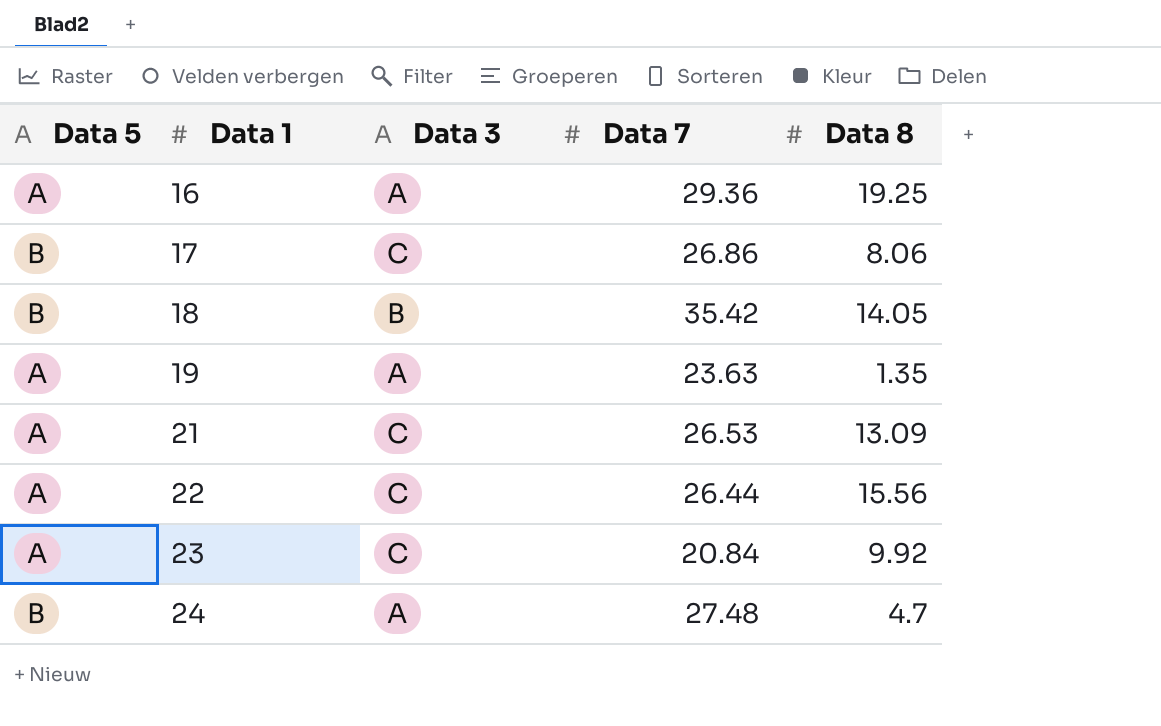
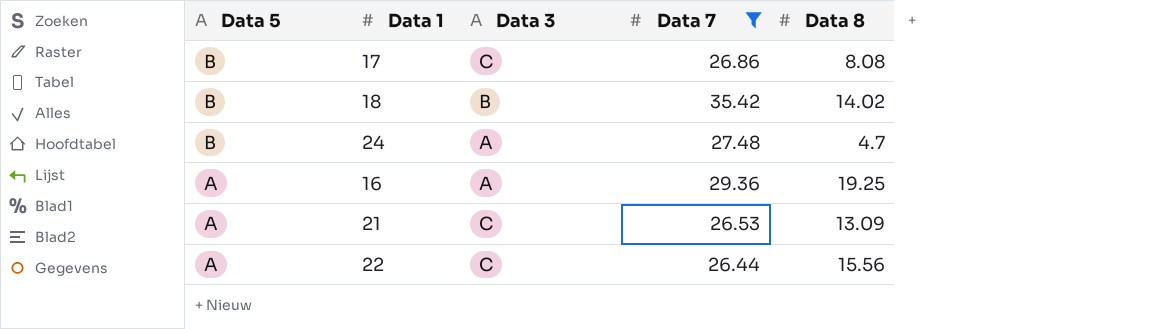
filter: none -> Data 7 >= 26.44
row order: Data 1 ascending -> Data 5 descending
17 | Data 8: 8.06 -> 8.08
18 | Data 8: 14.05 -> 14.02

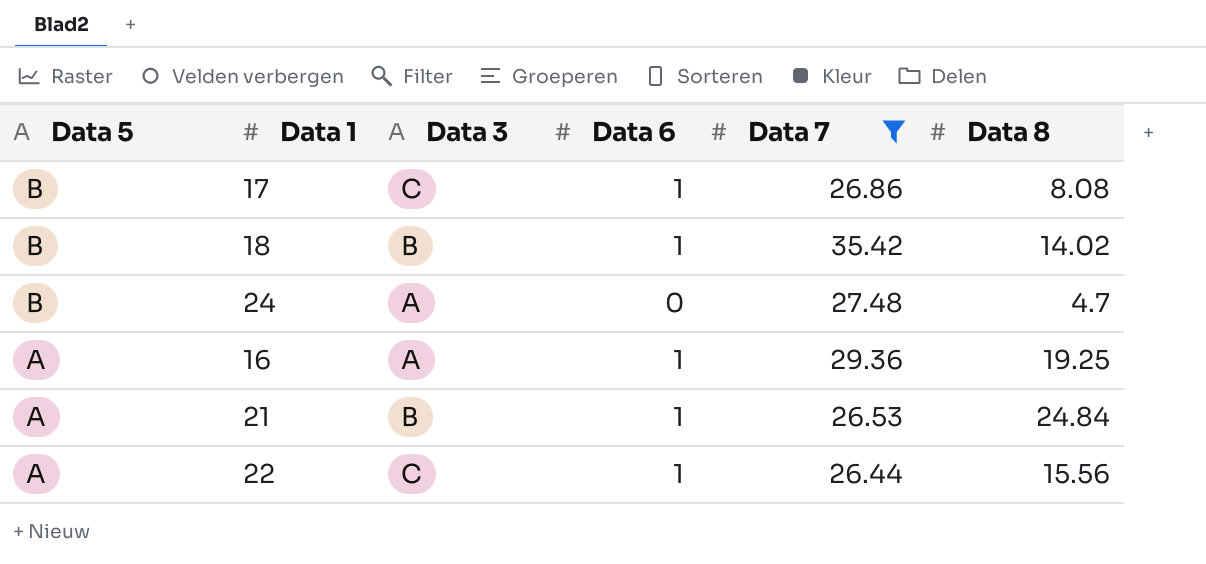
column Data 6 | position: none -> 4
21 | Data 3: C -> B
21 | Data 8: 13.09 -> 24.84

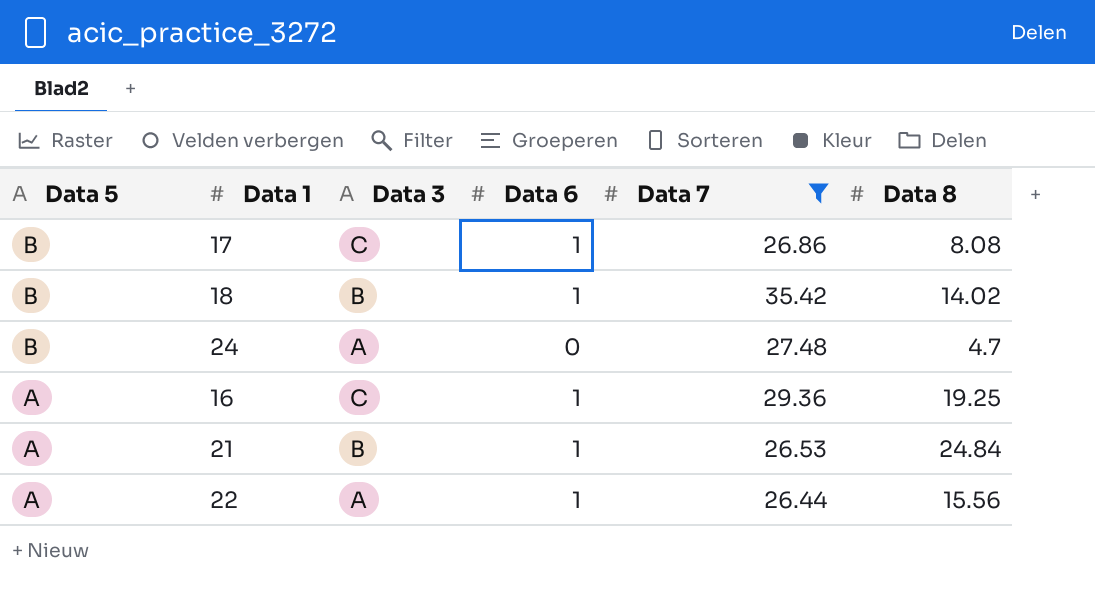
16 | Data 3: A -> C
22 | Data 3: C -> A

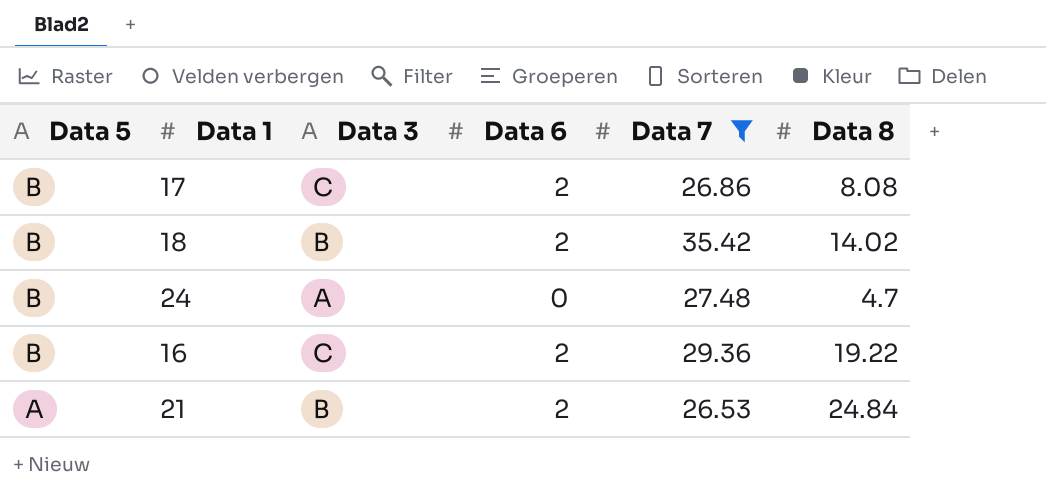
row 22: A | A | 1 | 26.44 | 15.56 -> none
17 | Data 6: 1 -> 2
18 | Data 6: 1 -> 2
16 | Data 5: A -> B
16 | Data 6: 1 -> 2
16 | Data 8: 19.25 -> 19.22
21 | Data 6: 1 -> 2

